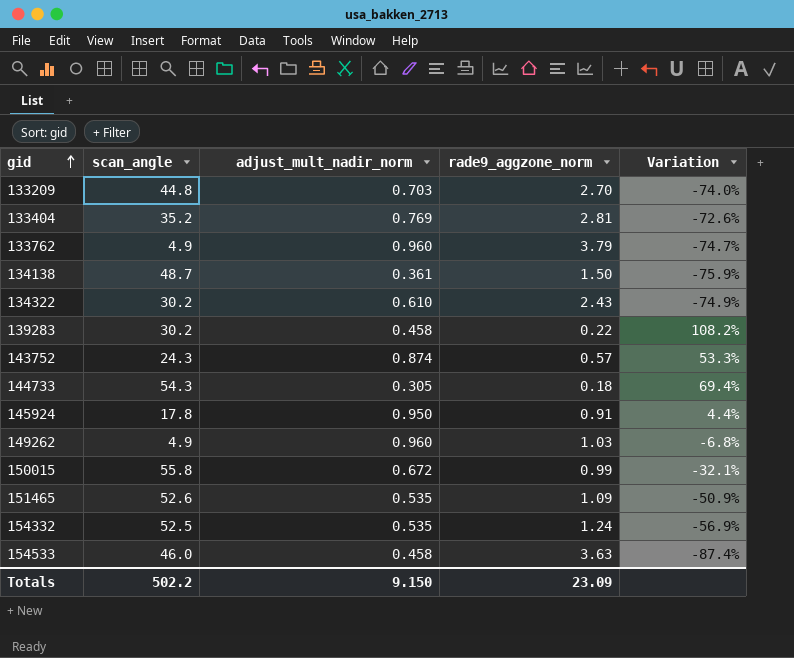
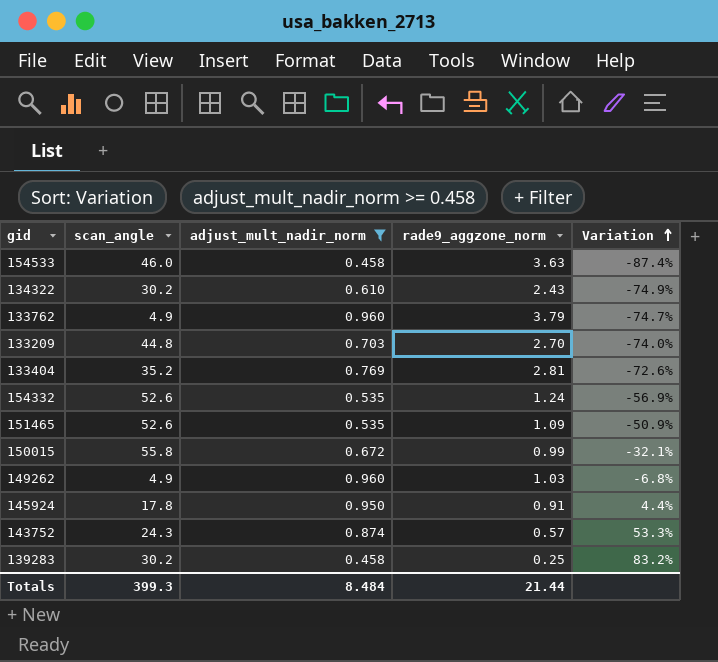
filter: none -> adjust_mult_nadir_norm >= 0.458
row order: gid ascending -> Variation ascending
154332 | scan_angle: 52.5 -> 52.6
139283 | rade9_aggzone_norm: 0.22 -> 0.25
139283 | Variation: 108.2% -> 83.2%
Totals | scan_angle: 502.2 -> 399.3
Totals | adjust_mult_nadir_norm: 9.150 -> 8.484
Totals | rade9_aggzone_norm: 23.09 -> 21.44

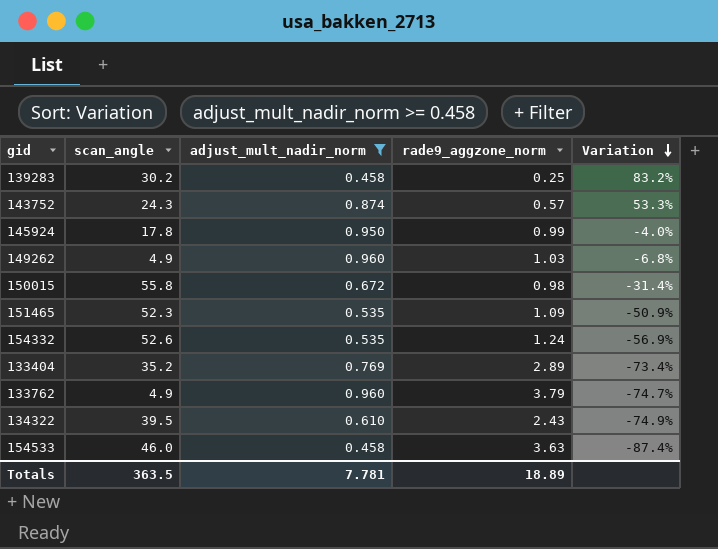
row order: Variation ascending -> Variation descending
row 133209: 44.8 | 0.703 | 2.70 | -74.0% -> none
145924 | rade9_aggzone_norm: 0.91 -> 0.99
145924 | Variation: 4.4% -> -4.0%
150015 | rade9_aggzone_norm: 0.99 -> 0.98
150015 | Variation: -32.1% -> -31.4%
151465 | scan_angle: 52.6 -> 52.3
133404 | rade9_aggzone_norm: 2.81 -> 2.89
133404 | Variation: -72.6% -> -73.4%
134322 | scan_angle: 30.2 -> 39.5
Totals | scan_angle: 399.3 -> 363.5
Totals | adjust_mult_nadir_norm: 8.484 -> 7.781
Totals | rade9_aggzone_norm: 21.44 -> 18.89

